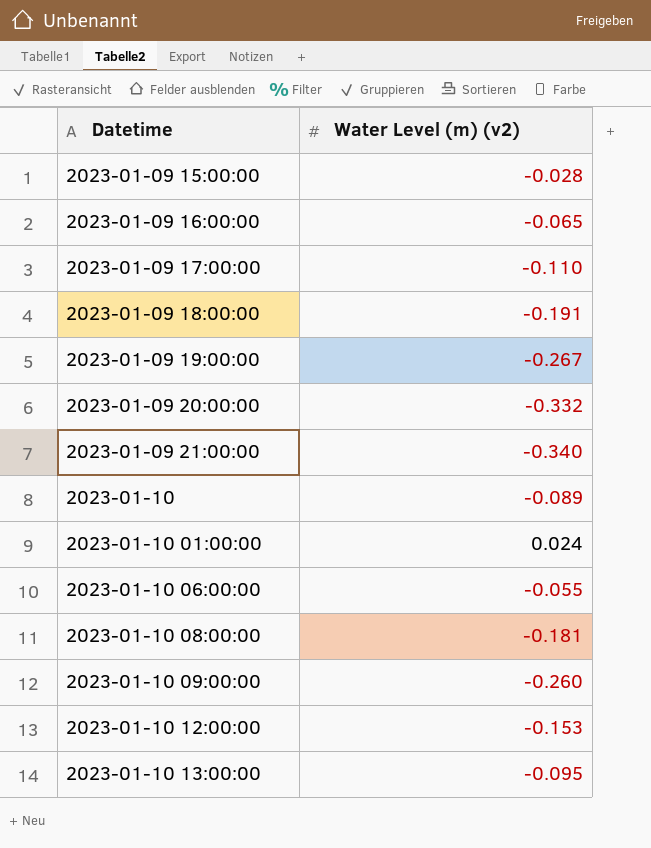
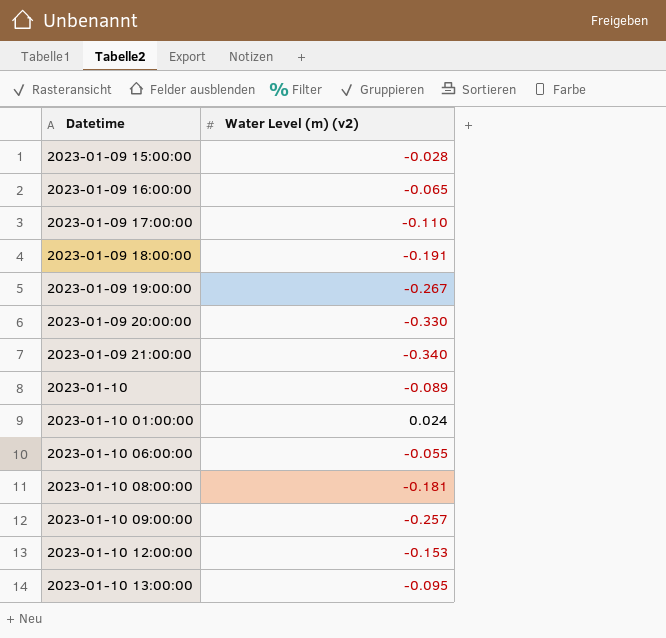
2023-01-09 20:00:00 | Water Level (m) (v2): -0.332 -> -0.330
2023-01-10 09:00:00 | Water Level (m) (v2): -0.260 -> -0.257

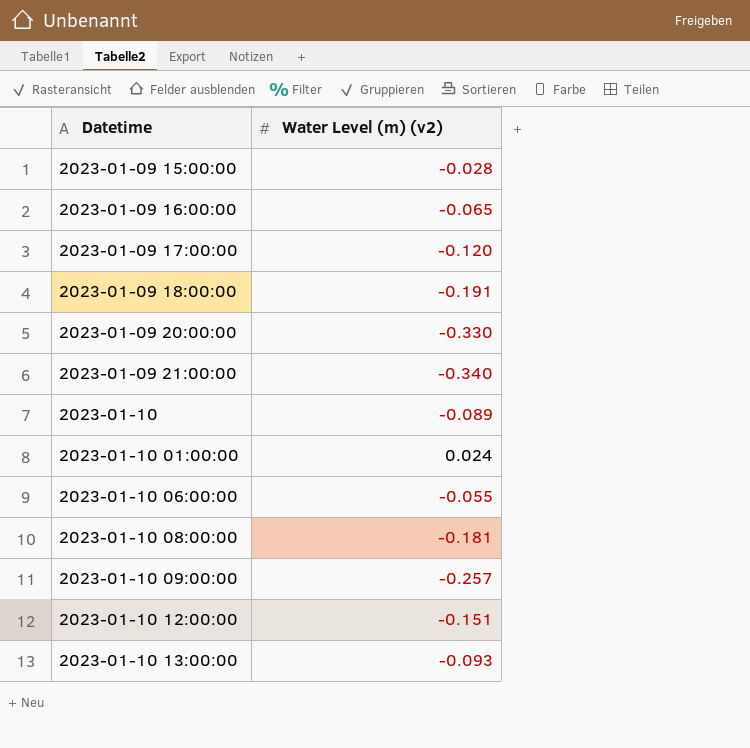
row 2023-01-09 19:00:00: -0.267 -> none
2023-01-09 17:00:00 | Water Level (m) (v2): -0.110 -> -0.120
2023-01-10 12:00:00 | Water Level (m) (v2): -0.153 -> -0.151
2023-01-10 13:00:00 | Water Level (m) (v2): -0.095 -> -0.093

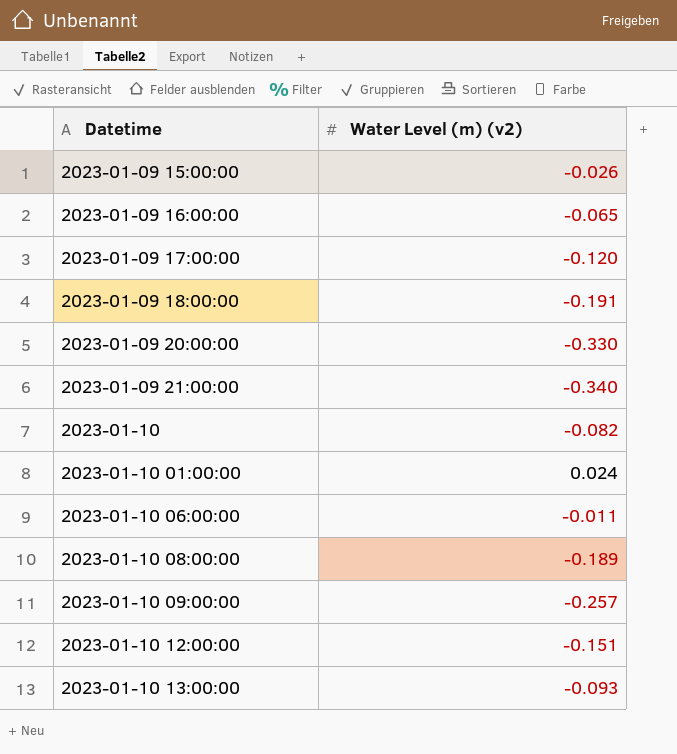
2023-01-09 15:00:00 | Water Level (m) (v2): -0.028 -> -0.026
2023-01-10 | Water Level (m) (v2): -0.089 -> -0.082
2023-01-10 06:00:00 | Water Level (m) (v2): -0.055 -> -0.011
2023-01-10 08:00:00 | Water Level (m) (v2): -0.181 -> -0.189

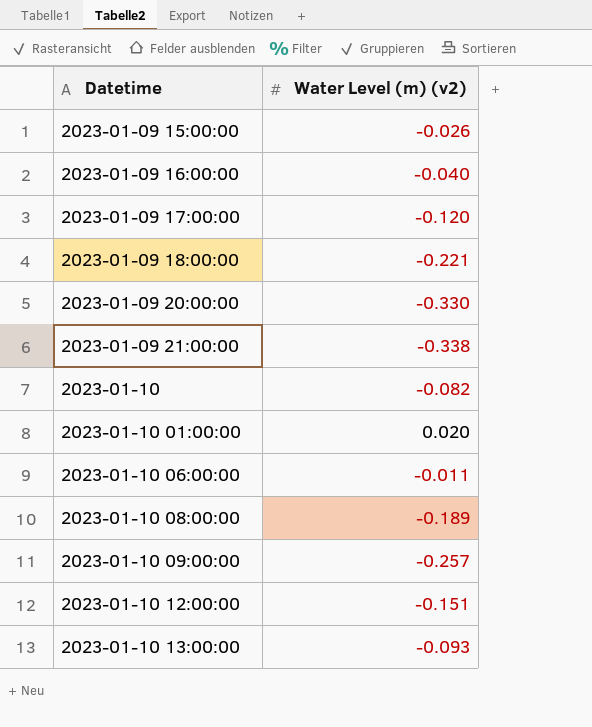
2023-01-09 16:00:00 | Water Level (m) (v2): -0.065 -> -0.040
2023-01-09 18:00:00 | Water Level (m) (v2): -0.191 -> -0.221
2023-01-09 21:00:00 | Water Level (m) (v2): -0.340 -> -0.338
2023-01-10 01:00:00 | Water Level (m) (v2): 0.024 -> 0.020

